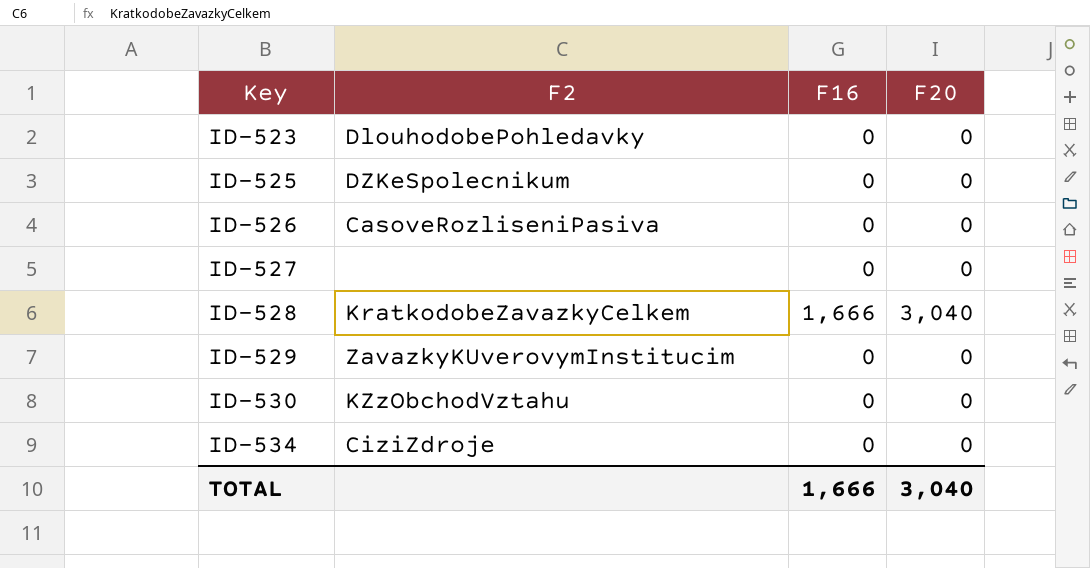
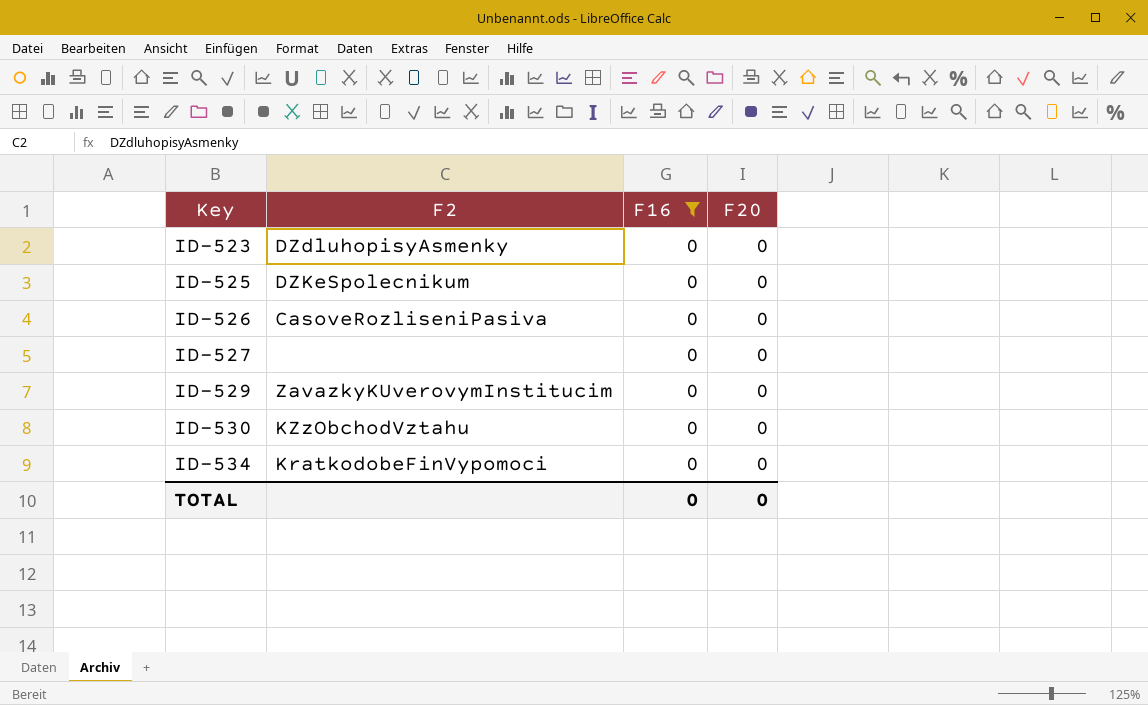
filter: none -> F16 = 0
ID-523 | F2: DlouhodobePohledavky -> DZdluhopisyAsmenky
ID-534 | F2: CiziZdroje -> KratkodobeFinVypomoci
TOTAL | F16: 1,666 -> 0
TOTAL | F20: 3,040 -> 0

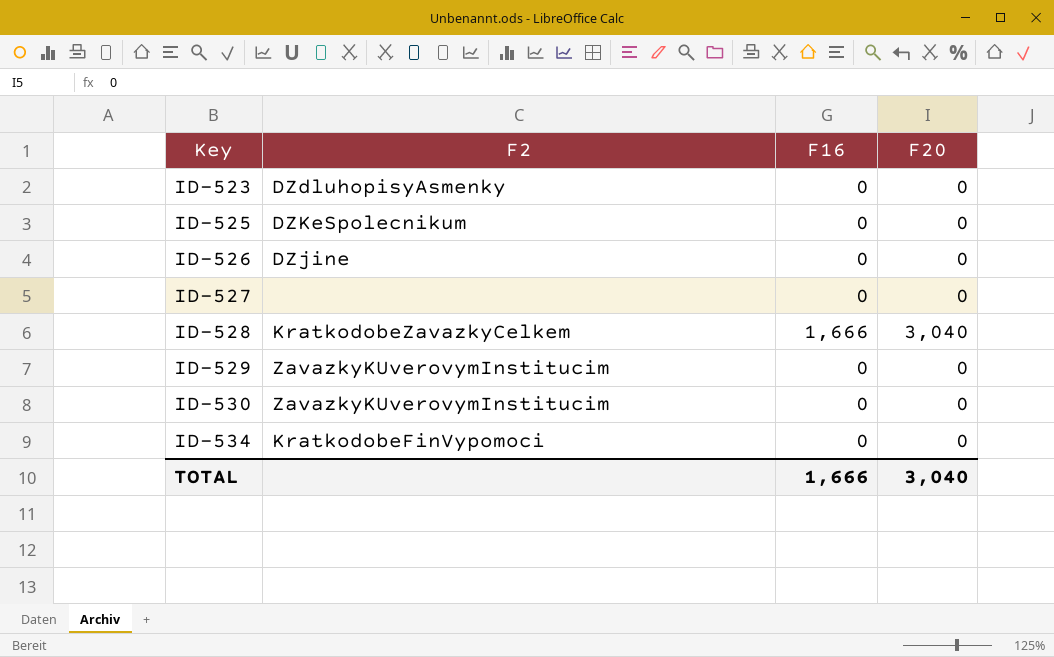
filter: F16 = 0 -> none
ID-526 | F2: CasoveRozliseniPasiva -> DZjine
ID-530 | F2: KZzObchodVztahu -> ZavazkyKUverovymInstitucim
TOTAL | F16: 0 -> 1,666
TOTAL | F20: 0 -> 3,040

